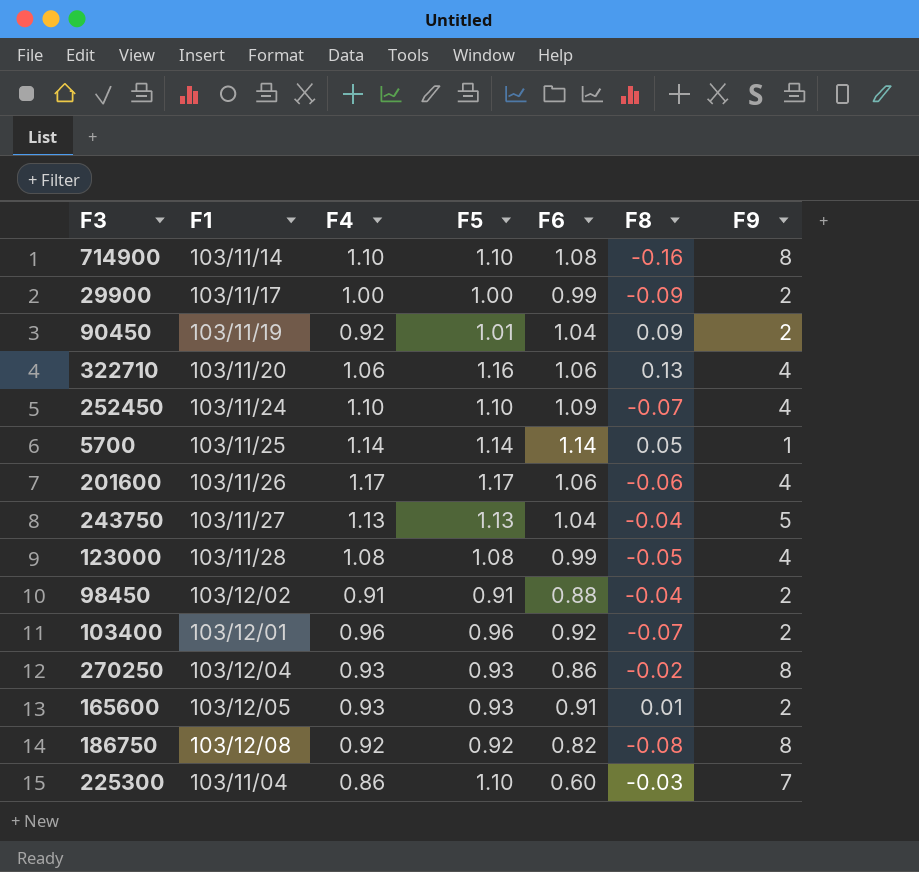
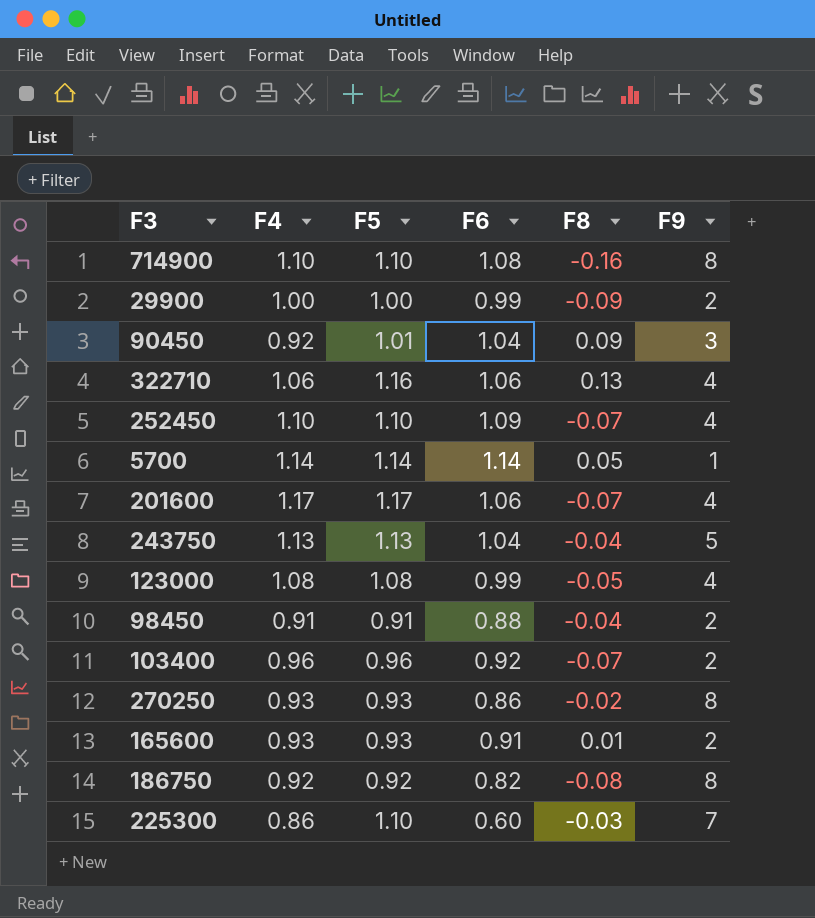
column F1 | position: 2 -> none
90450 | F9: 2 -> 3
201600 | F8: -0.06 -> -0.07

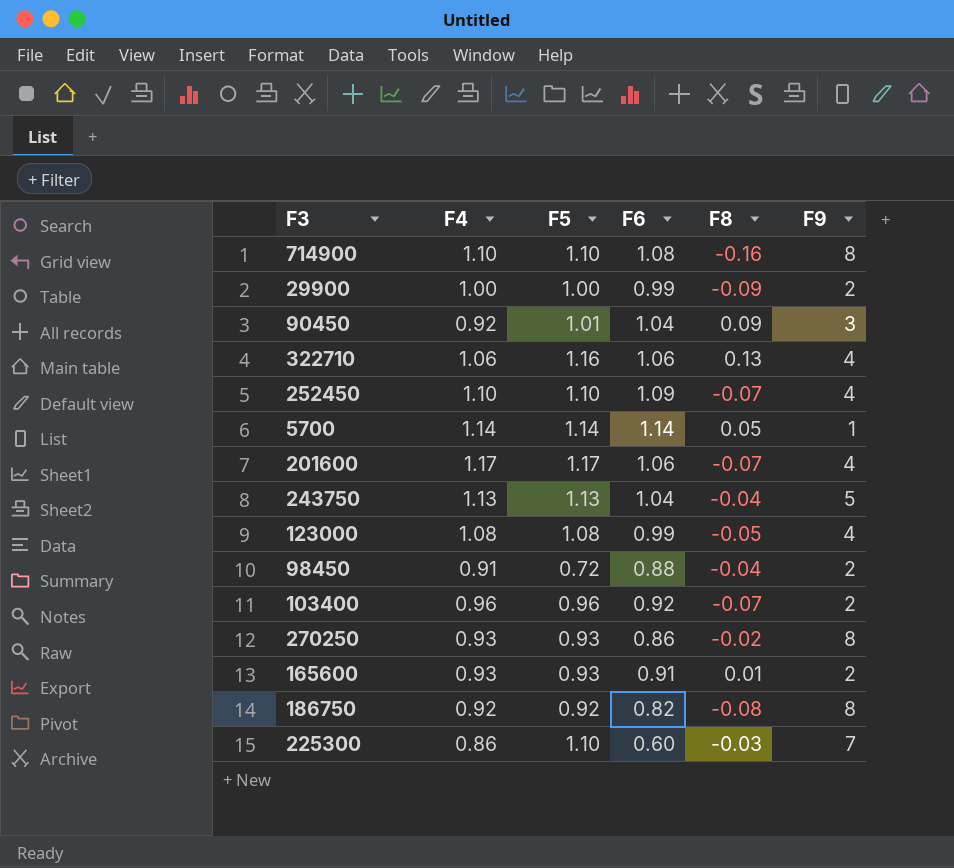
98450 | F5: 0.91 -> 0.72

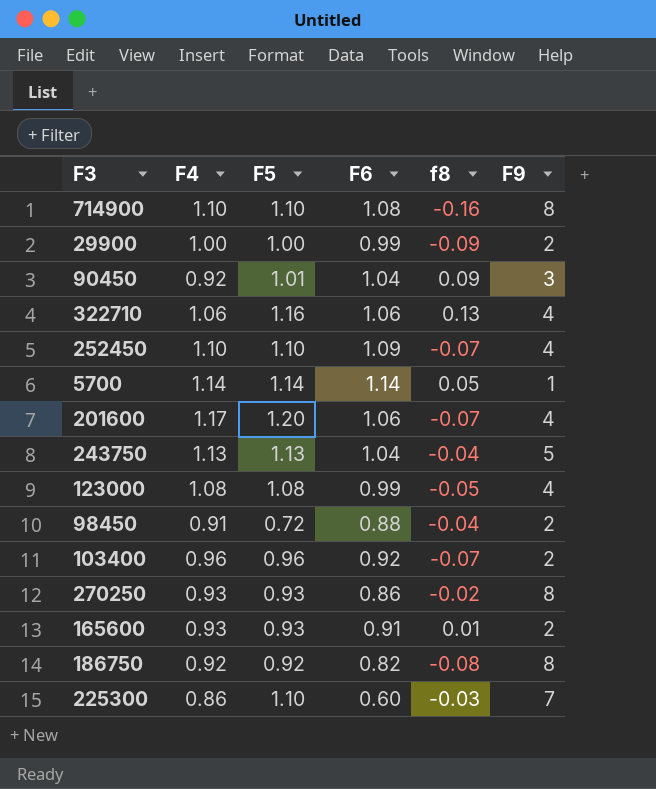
column name: F8 -> f8
201600 | F5: 1.17 -> 1.20

